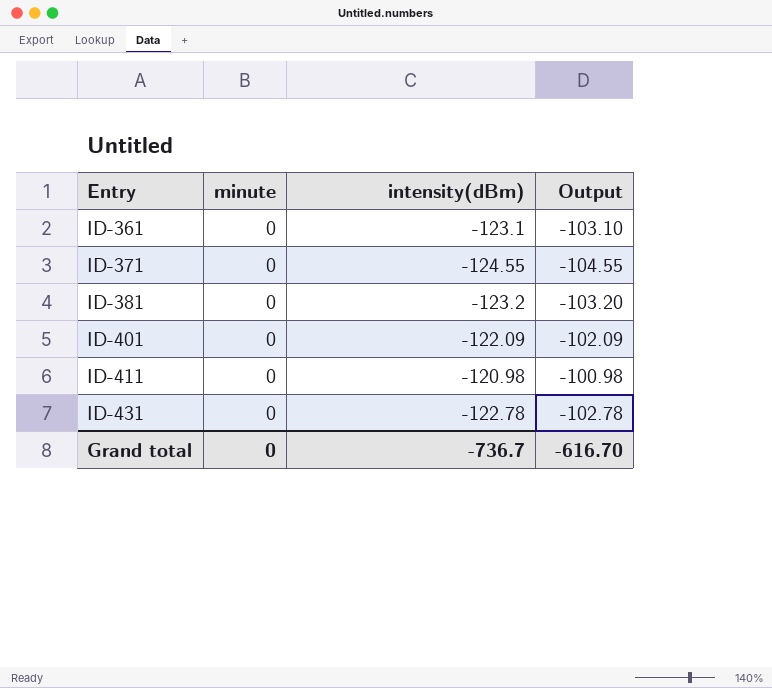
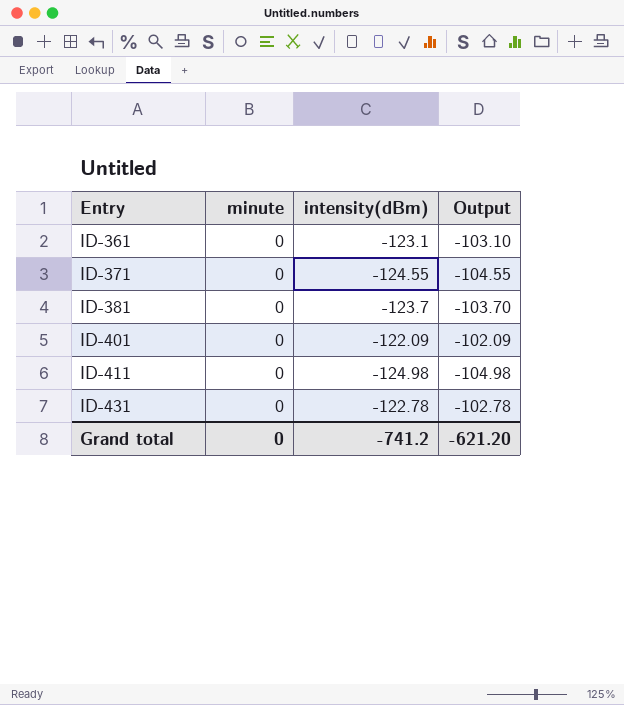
ID-381 | intensity(dBm): -123.2 -> -123.7
ID-381 | Output: -103.20 -> -103.70
ID-411 | intensity(dBm): -120.98 -> -124.98
ID-411 | Output: -100.98 -> -104.98
Grand total | intensity(dBm): -736.7 -> -741.2
Grand total | Output: -616.70 -> -621.20

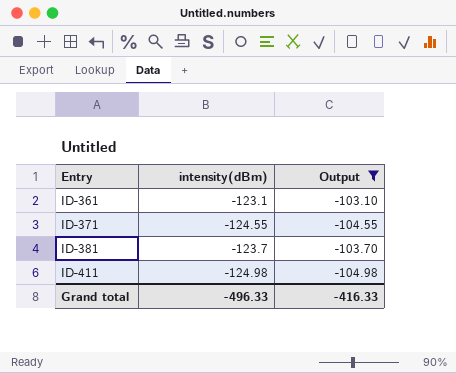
filter: none -> Output <= -103.10
column minute | position: 2 -> none
Grand total | intensity(dBm): -741.2 -> -496.33
Grand total | Output: -621.20 -> -416.33

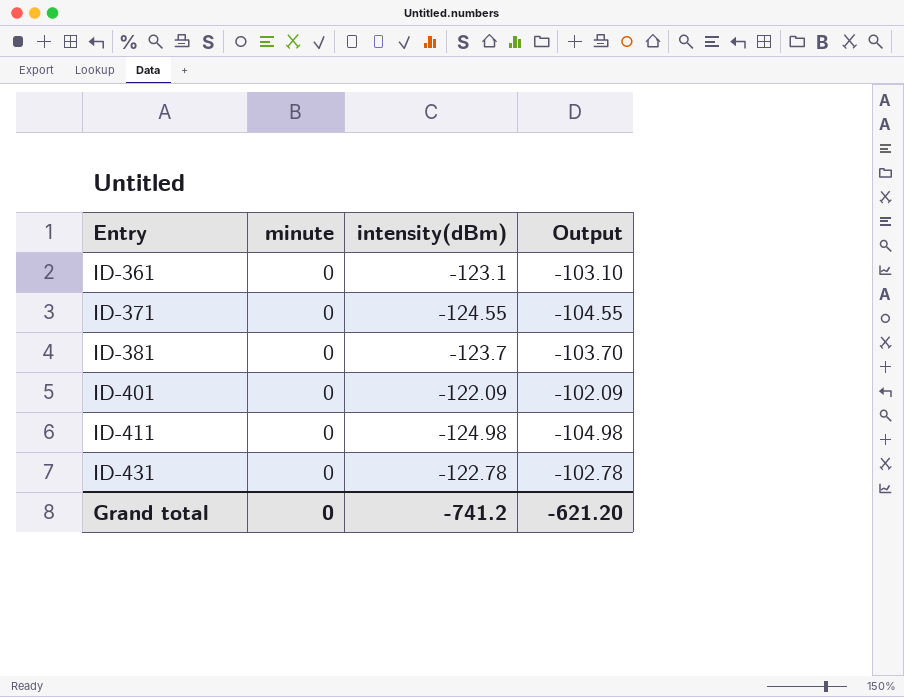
filter: Output <= -103.10 -> none
column minute | position: none -> 2
Grand total | intensity(dBm): -496.33 -> -741.2
Grand total | Output: -416.33 -> -621.20

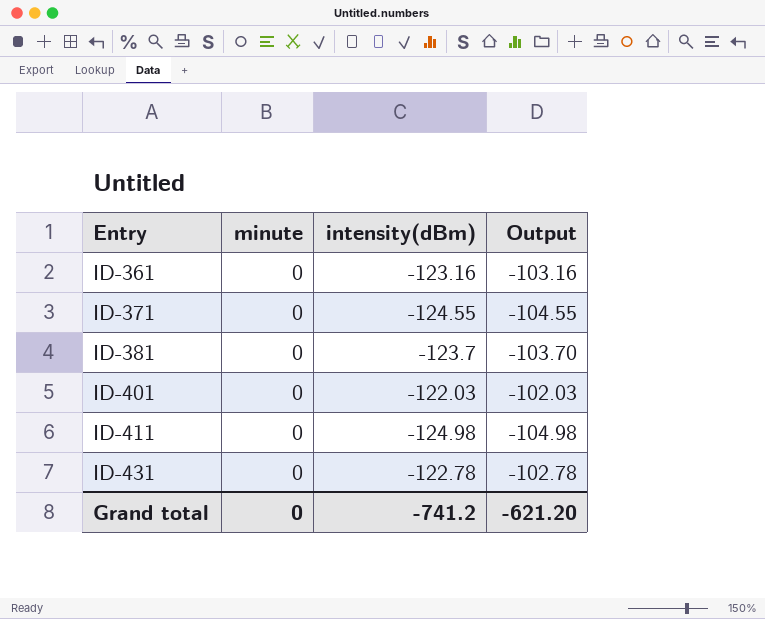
ID-361 | intensity(dBm): -123.1 -> -123.16
ID-361 | Output: -103.10 -> -103.16
ID-401 | intensity(dBm): -122.09 -> -122.03
ID-401 | Output: -102.09 -> -102.03

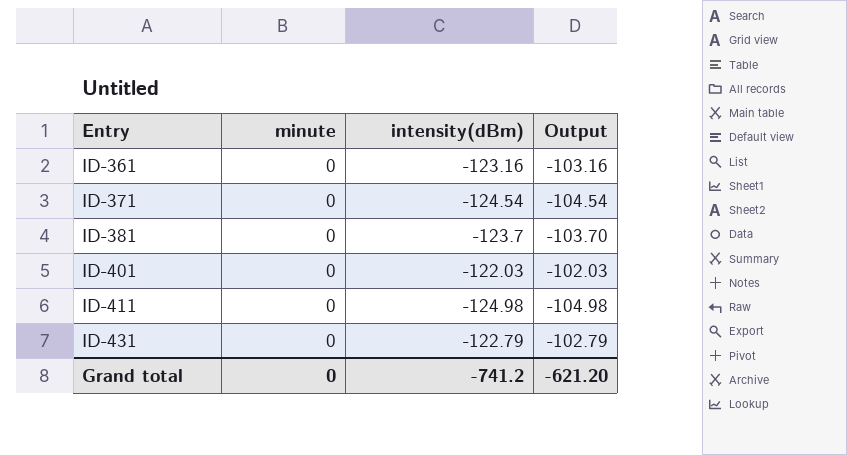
ID-371 | intensity(dBm): -124.55 -> -124.54
ID-371 | Output: -104.55 -> -104.54
ID-431 | intensity(dBm): -122.78 -> -122.79
ID-431 | Output: -102.78 -> -102.79

